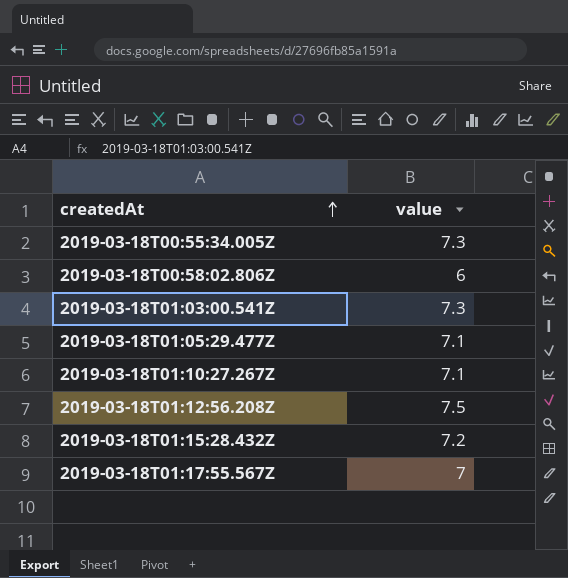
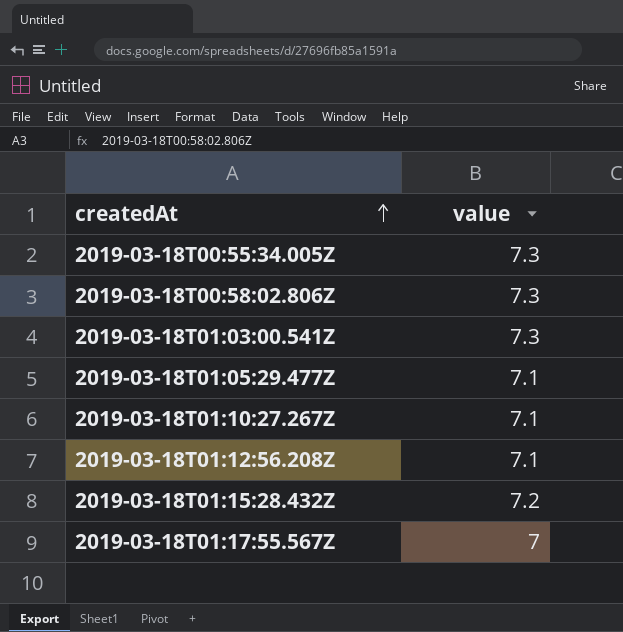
2019-03-18T00:58:02.806Z | value: 6 -> 7.3
2019-03-18T01:12:56.208Z | value: 7.5 -> 7.1

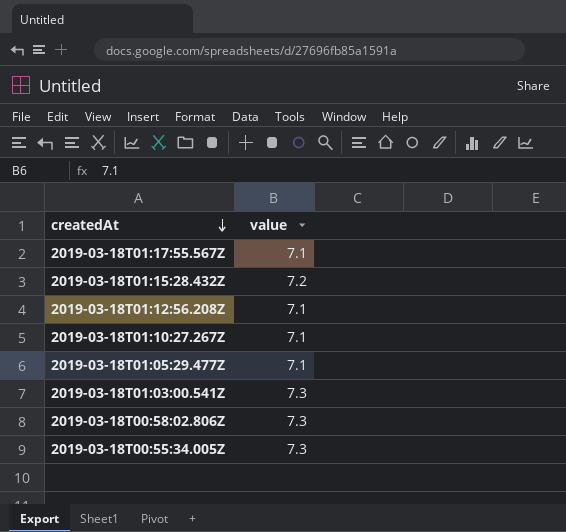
row order: createdAt ascending -> createdAt descending
2019-03-18T01:17:55.567Z | value: 7 -> 7.1

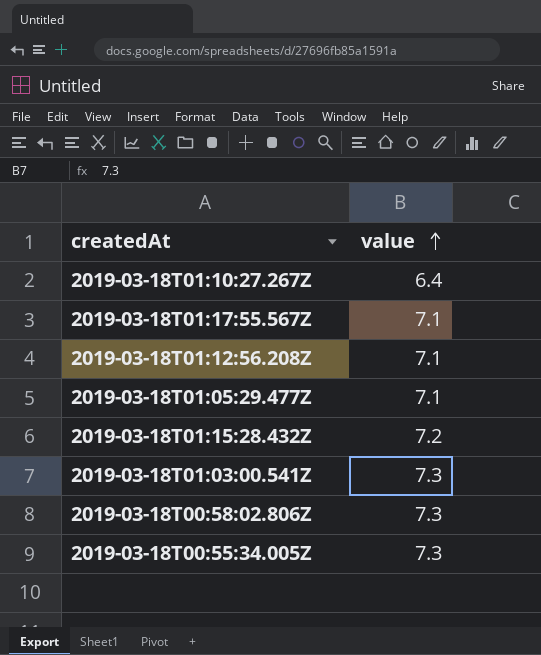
row order: createdAt descending -> value ascending
2019-03-18T01:10:27.267Z | value: 7.1 -> 6.4

